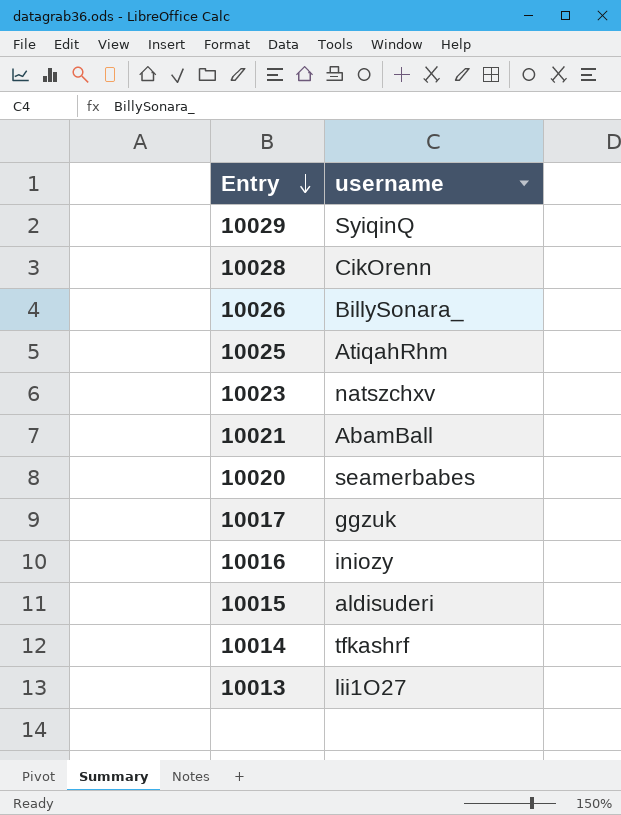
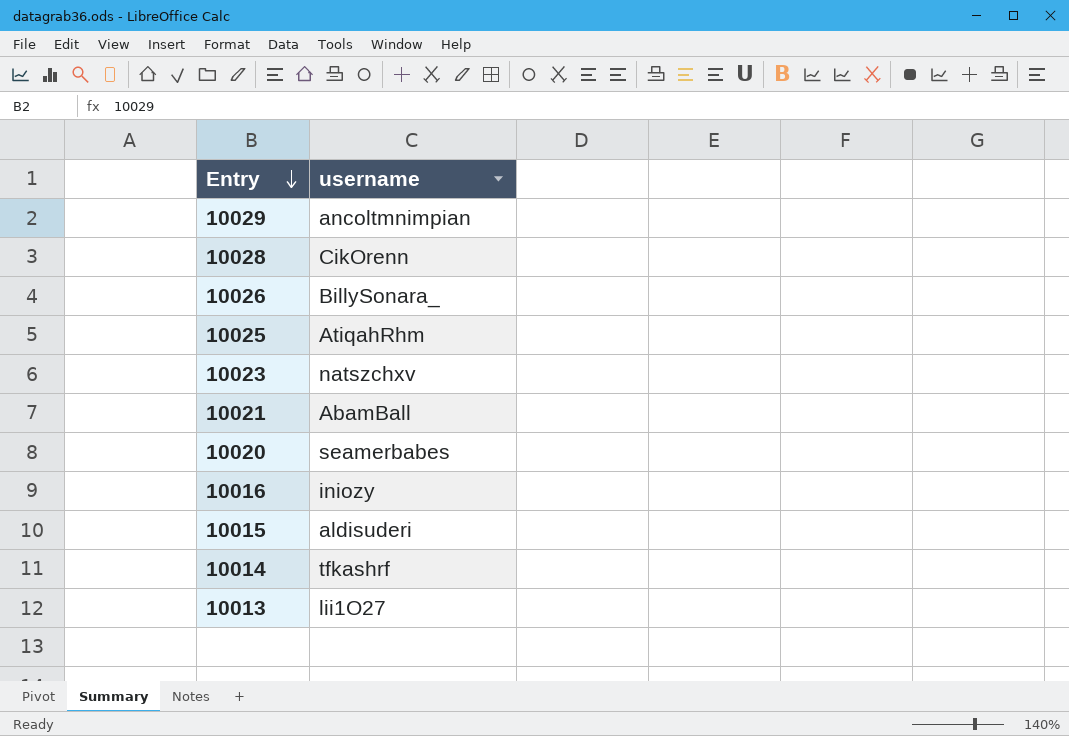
row 10017: ggzuk -> none
10029 | username: SyiqinQ -> ancoltmnimpian

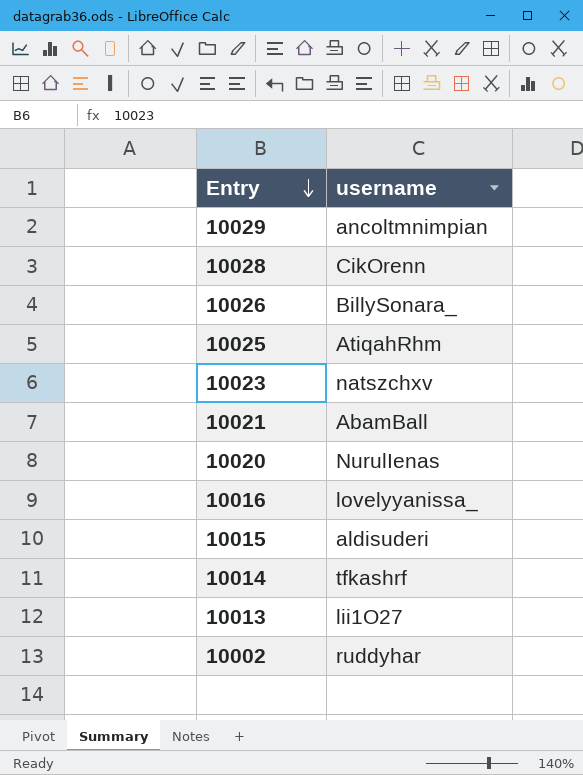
10020 | username: seamerbabes -> NurulIenas
10016 | username: iniozy -> lovelyyanissa_
row 10002: none -> ruddyhar

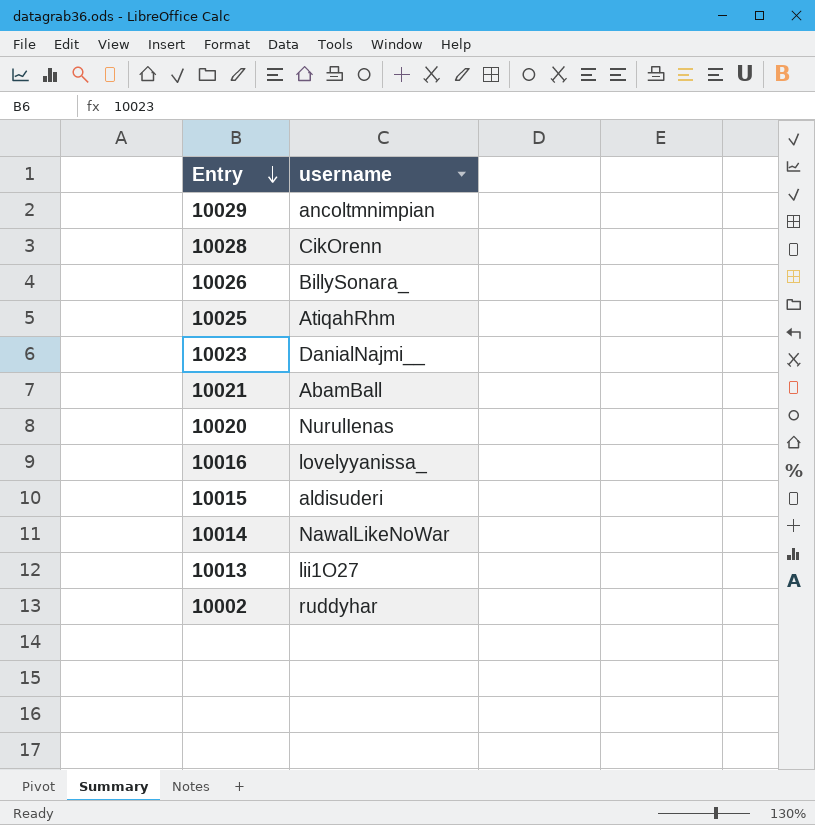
10023 | username: natszchxv -> DanialNajmi__
10014 | username: tfkashrf -> NawalLikeNoWar

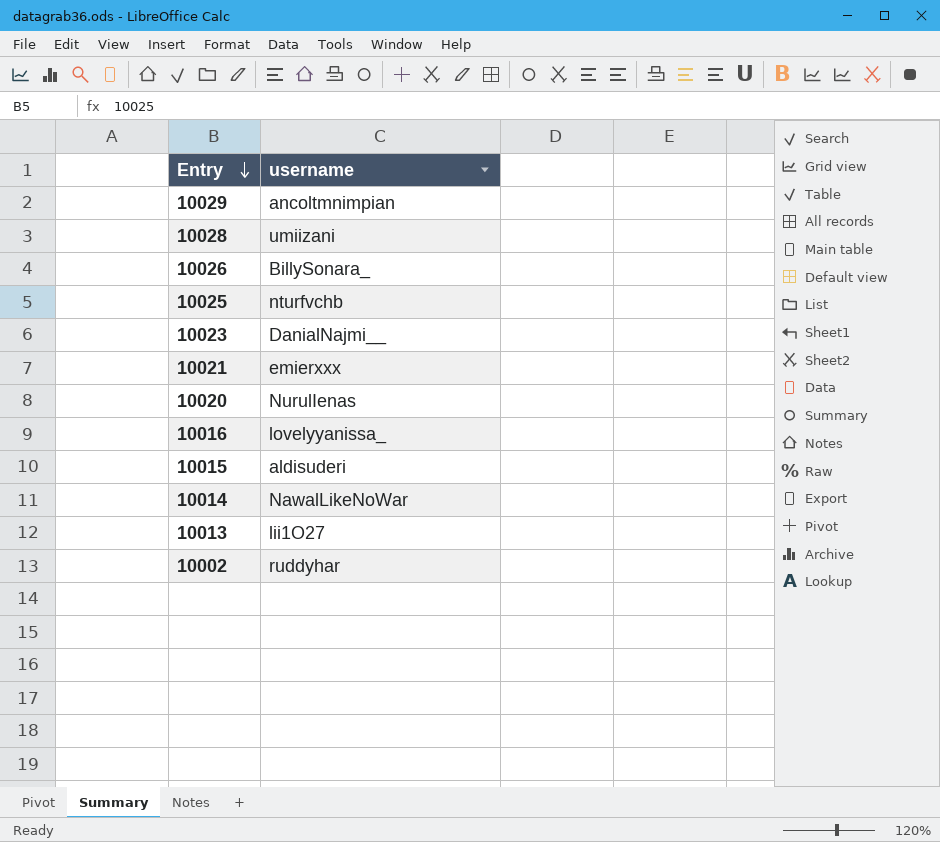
10028 | username: CikOrenn -> umiizani
10025 | username: AtiqahRhm -> nturfvchb
10021 | username: AbamBall -> emierxxx

